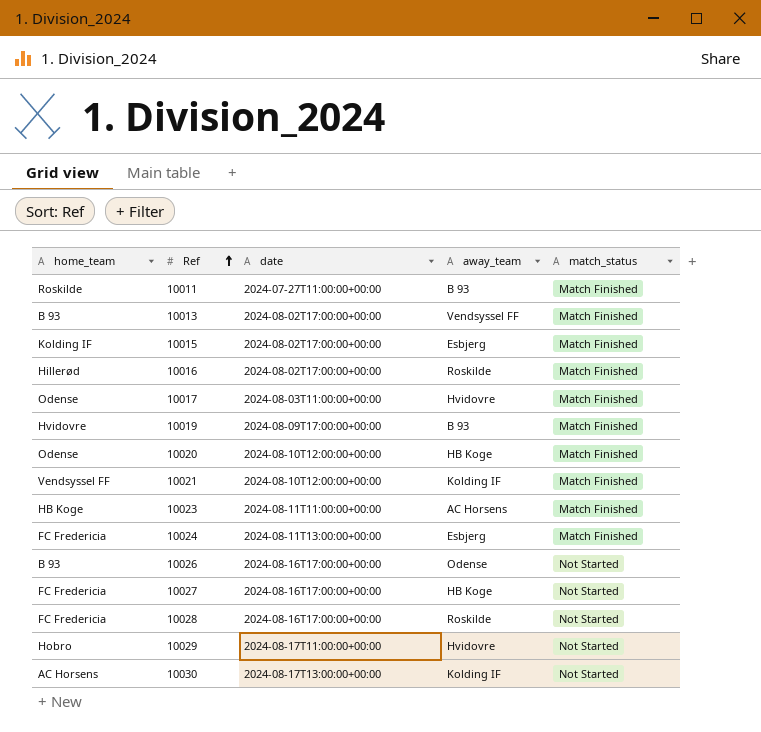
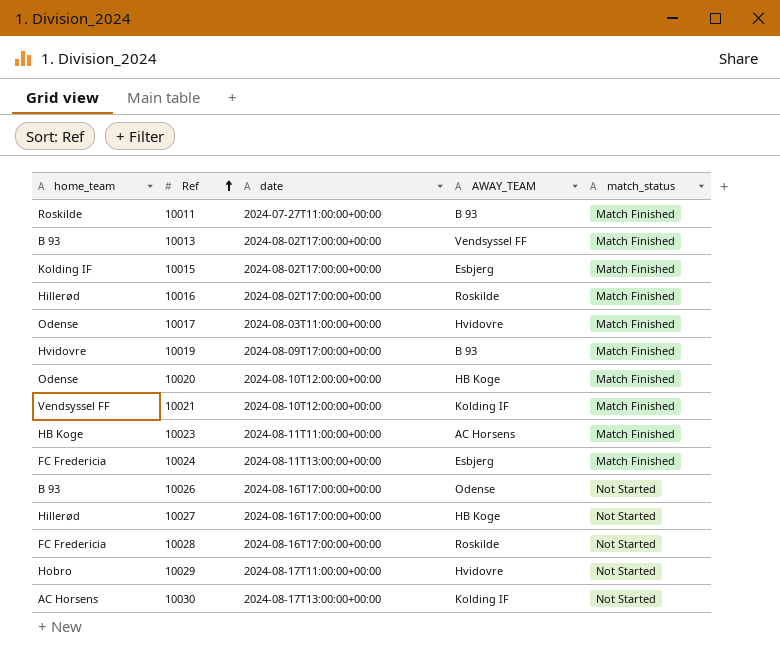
column name: away_team -> AWAY_TEAM
10027 | home_team: FC Fredericia -> Hillerød

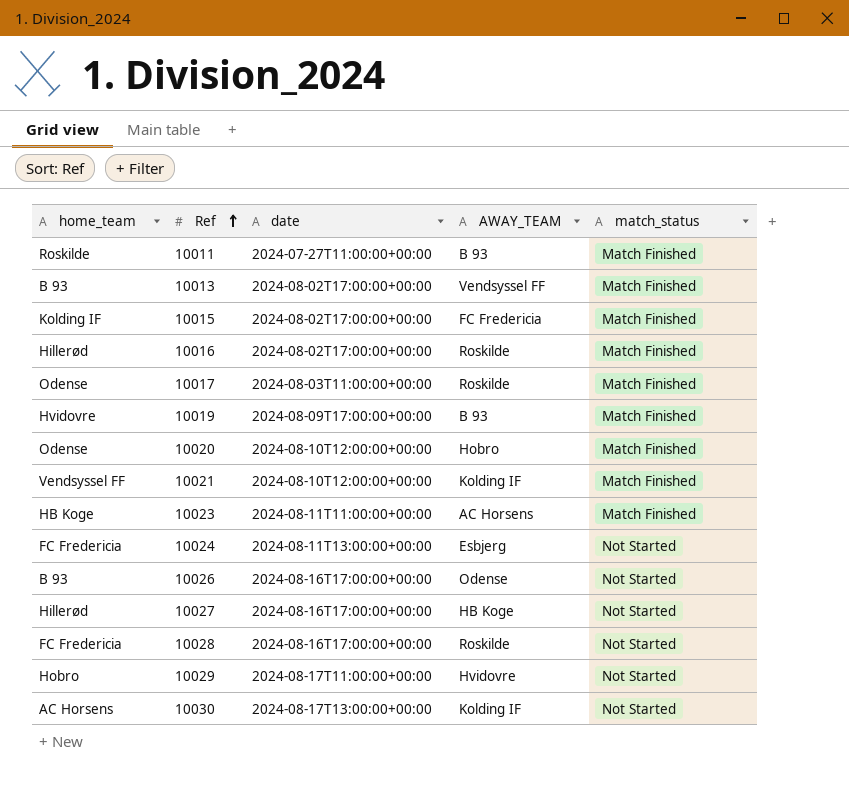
10015 | AWAY_TEAM: Esbjerg -> FC Fredericia
10017 | AWAY_TEAM: Hvidovre -> Roskilde
10020 | AWAY_TEAM: HB Koge -> Hobro
10024 | match_status: Match Finished -> Not Started

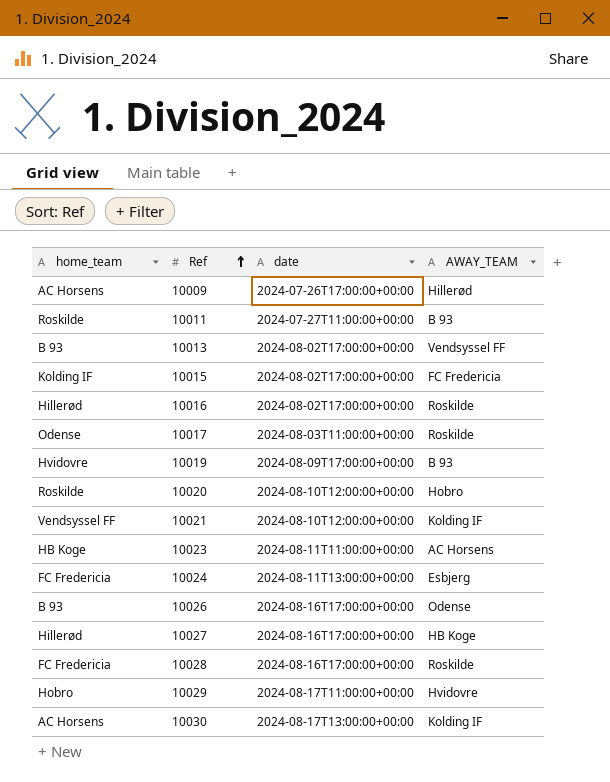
column match_status | position: 5 -> none
row 10009: none -> AC Horsens | 2024-07-26T17:00:00+00:00 | Hillerød
10020 | home_team: Odense -> Roskilde

